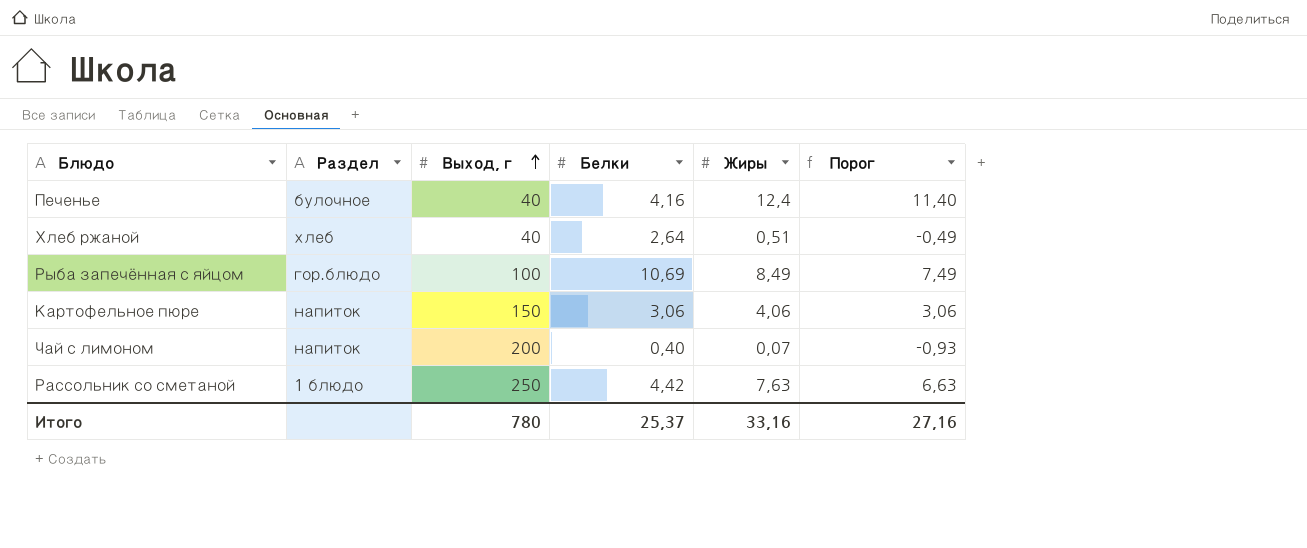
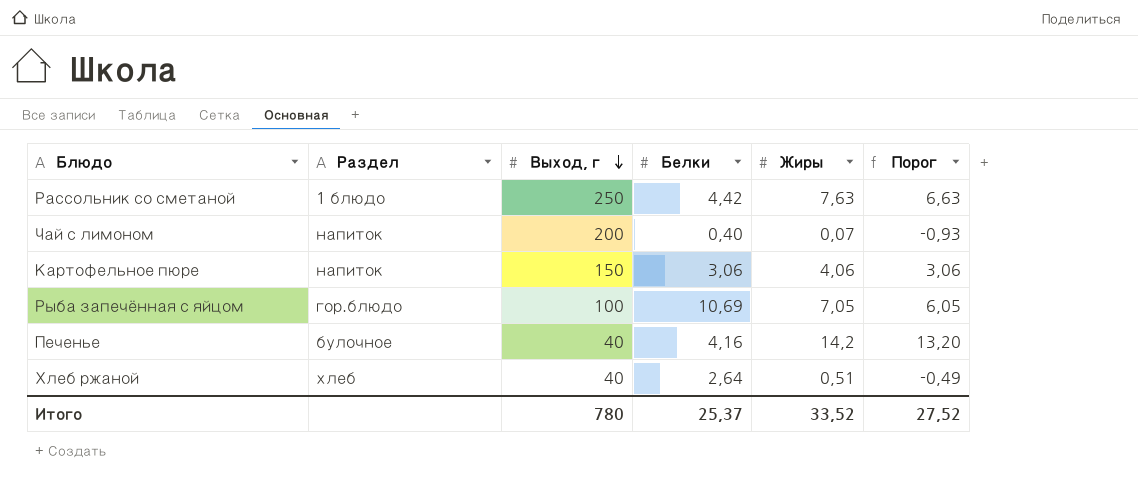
row order: Выход, г ascending -> Выход, г descending
Рыба запечённая с яйцом | Жиры: 8,49 -> 7,05
Рыба запечённая с яйцом | Порог: 7,49 -> 6,05
Печенье | Жиры: 12,4 -> 14,2
Печенье | Порог: 11,40 -> 13,20
Итого | Жиры: 33,16 -> 33,52
Итого | Порог: 27,16 -> 27,52

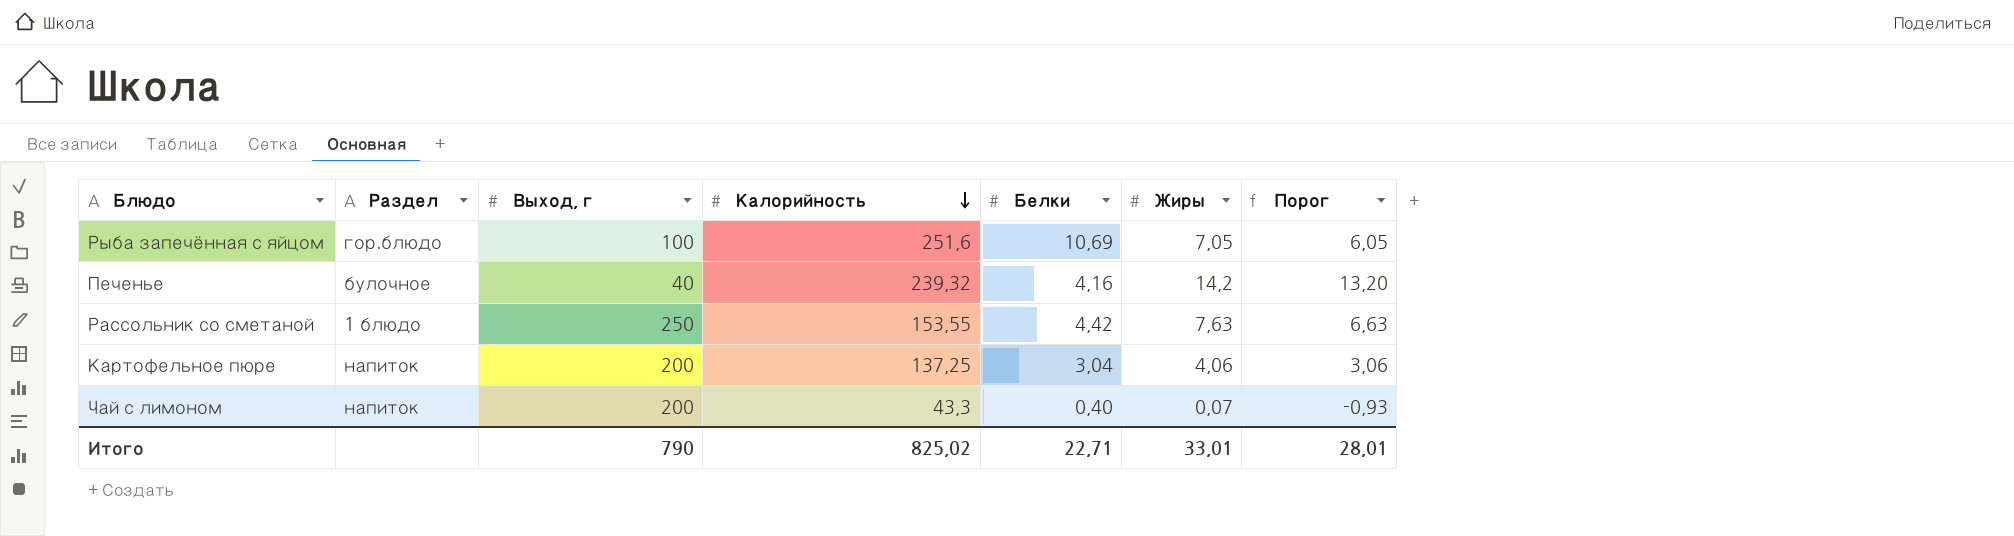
row order: Выход, г descending -> Калорийность descending
column Калорийность | position: none -> 4
row Хлеб ржаной: хлеб | 40 | 2,64 | 0,51 | -0,49 -> none
Картофельное пюре | Выход, г: 150 -> 200
Картофельное пюре | Белки: 3,06 -> 3,04
Итого | Выход, г: 780 -> 790
Итого | Белки: 25,37 -> 22,71
Итого | Жиры: 33,52 -> 33,01
Итого | Порог: 27,52 -> 28,01

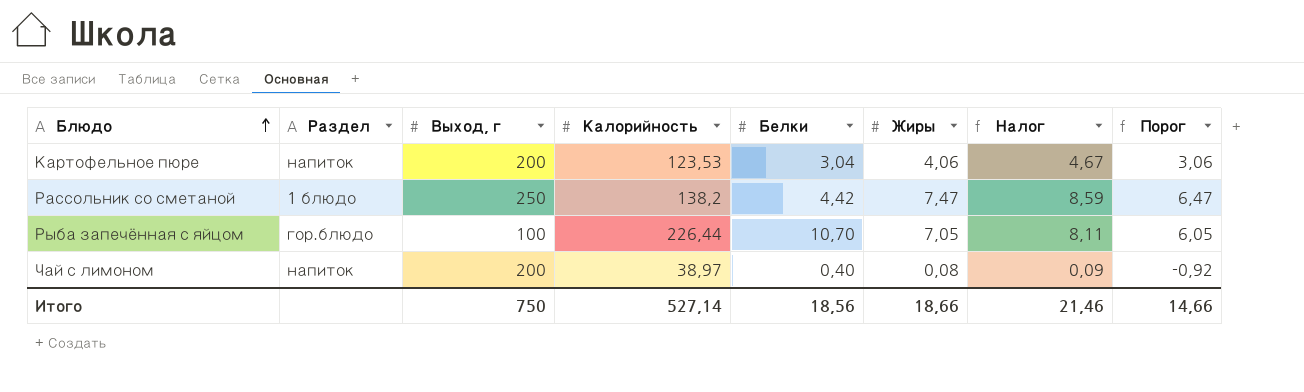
row order: Калорийность descending -> Блюдо ascending
column Налог | formula: none -> [Жиры] * 1,15
row Печенье: булочное | 40 | 239,32 | 4,16 | 14,2 | 13,20 -> none
Картофельное пюре | Калорийность: 137,25 -> 123,53
Рассольник со сметаной | Калорийность: 153,55 -> 138,2
Рассольник со сметаной | Жиры: 7,63 -> 7,47
Рассольник со сметаной | Порог: 6,63 -> 6,47
Рыба запечённая с яйцом | Калорийность: 251,6 -> 226,44
Рыба запечённая с яйцом | Белки: 10,69 -> 10,70
Чай с лимоном | Калорийность: 43,3 -> 38,97
Чай с лимоном | Жиры: 0,07 -> 0,08
Чай с лимоном | Порог: -0,93 -> -0,92
Итого | Выход, г: 790 -> 750
Итого | Калорийность: 825,02 -> 527,14
Итого | Белки: 22,71 -> 18,56
Итого | Жиры: 33,01 -> 18,66
Итого | Порог: 28,01 -> 14,66

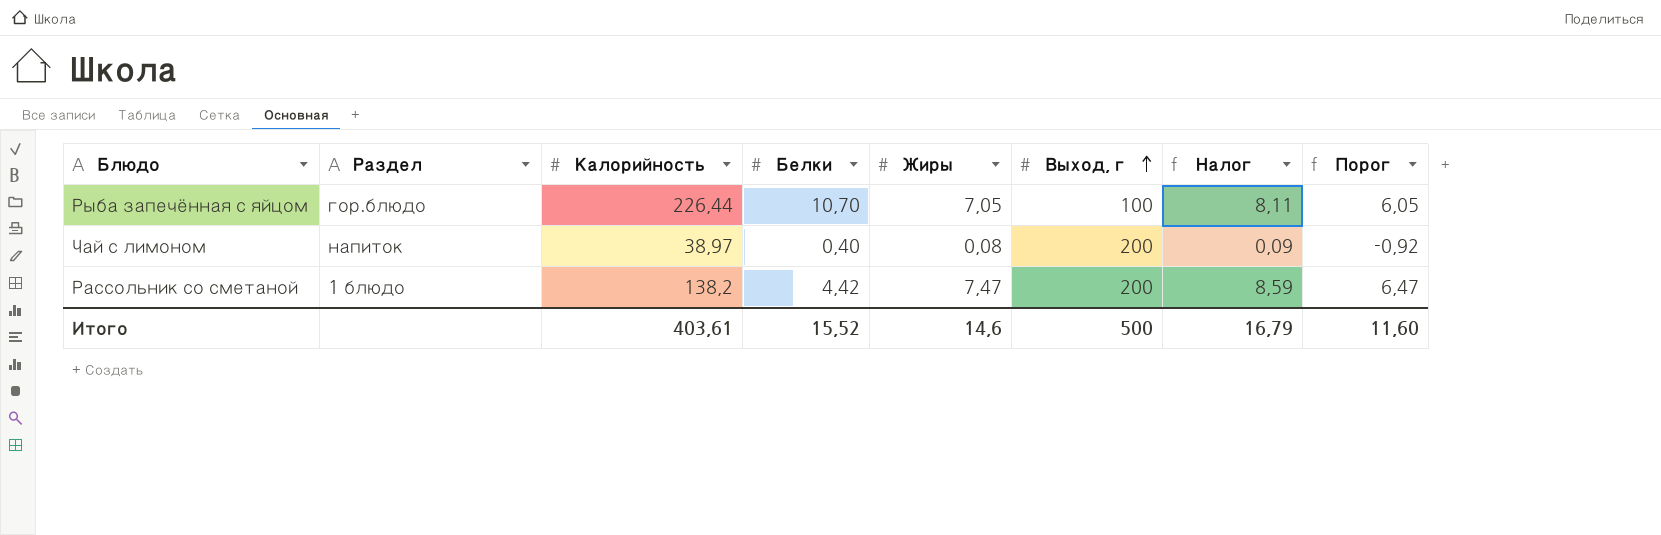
row order: Блюдо ascending -> Выход, г ascending
column Выход, г | position: 3 -> 6
row Картофельное пюре: напиток | 200 | 123,53 | 3,04 | 4,06 | 4,67 | 3,06 -> none
Рассольник со сметаной | Выход, г: 250 -> 200
Итого | Калорийность: 527,14 -> 403,61
Итого | Белки: 18,56 -> 15,52
Итого | Жиры: 18,66 -> 14,6
Итого | Выход, г: 750 -> 500
Итого | Налог: 21,46 -> 16,79
Итого | Порог: 14,66 -> 11,60

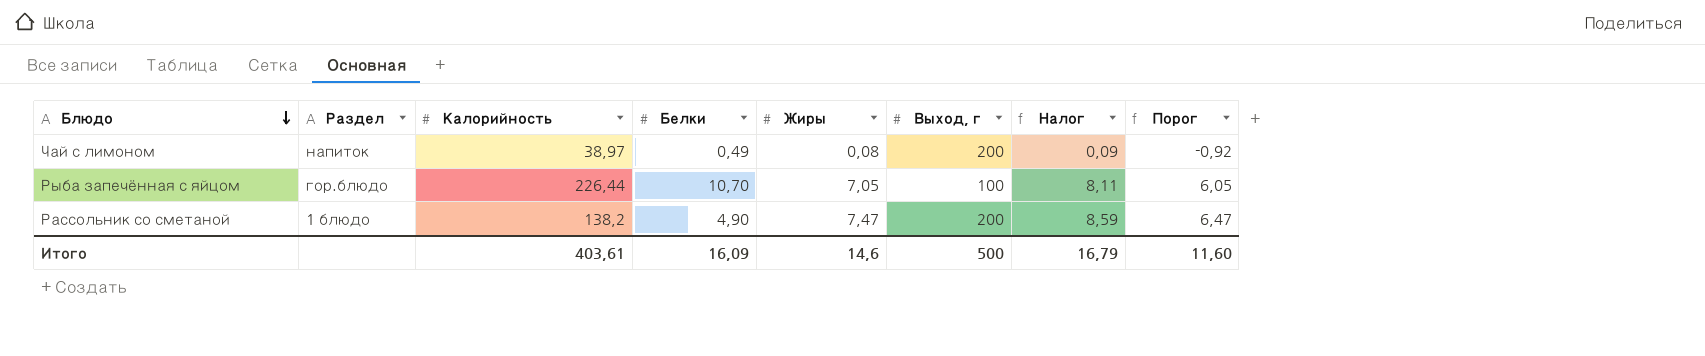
row order: Выход, г ascending -> Блюдо descending
Чай с лимоном | Белки: 0,40 -> 0,49
Рассольник со сметаной | Белки: 4,42 -> 4,90
Итого | Белки: 15,52 -> 16,09

